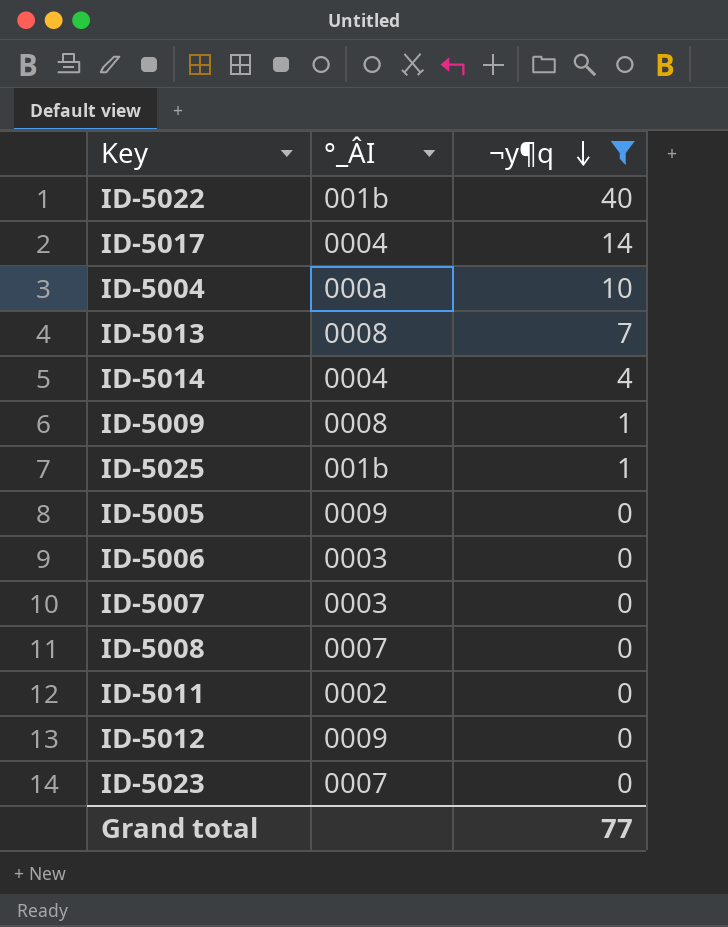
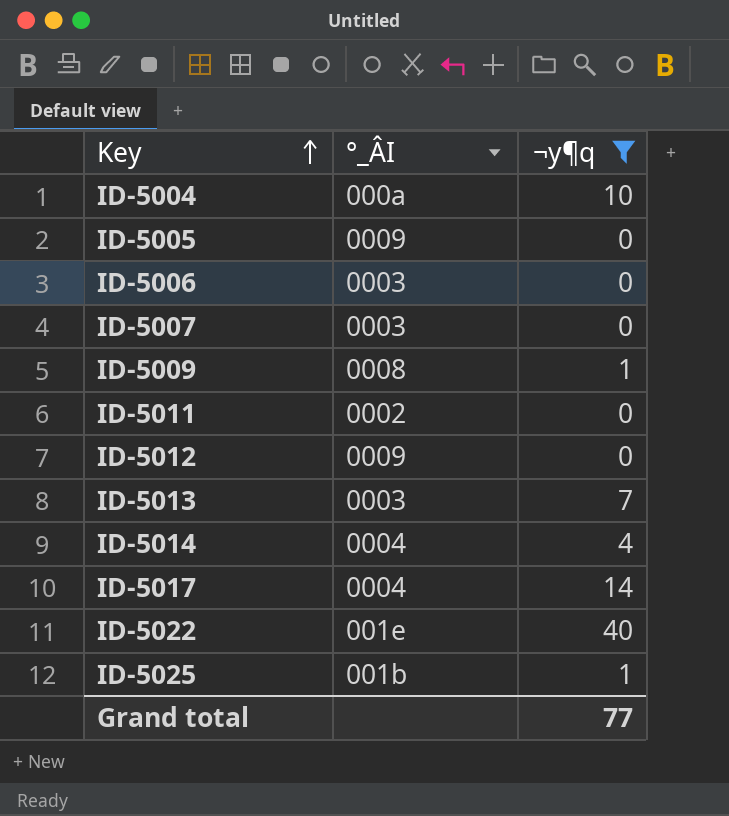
row order: ¬y¶q descending -> Key ascending
row ID-5008: 0007 | 0 -> none
row ID-5023: 0007 | 0 -> none
ID-5013 | °_ÂI: 0008 -> 0003
ID-5022 | °_ÂI: 001b -> 001e

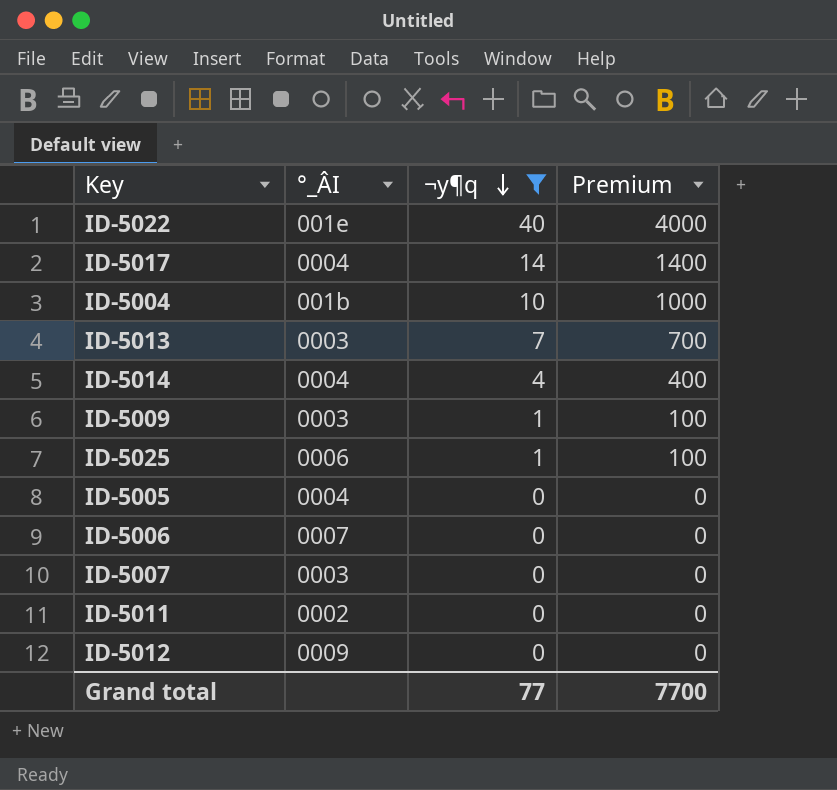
row order: Key ascending -> ¬y¶q descending
column Premium | formula: none -> [¬y¶q] * 100
ID-5004 | °_ÂI: 000a -> 001b
ID-5009 | °_ÂI: 0008 -> 0003
ID-5025 | °_ÂI: 001b -> 0006
ID-5005 | °_ÂI: 0009 -> 0004
ID-5006 | °_ÂI: 0003 -> 0007

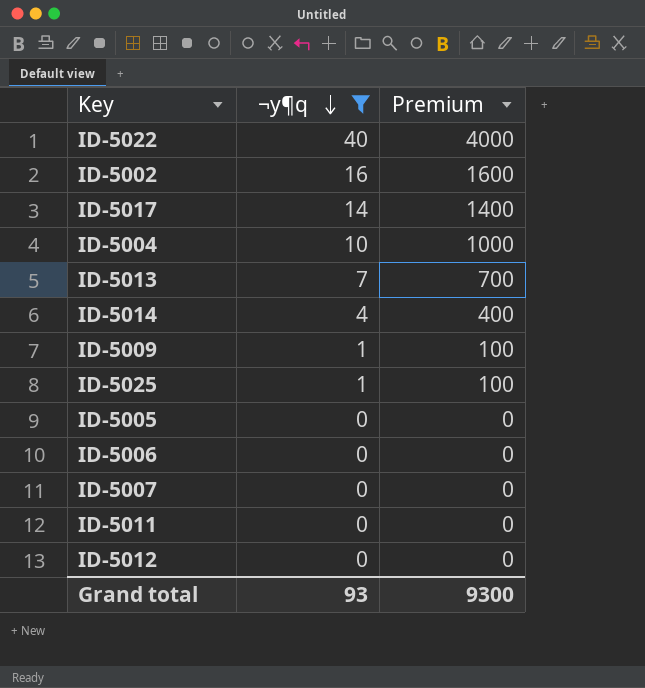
column °_ÂI | position: 2 -> none
row ID-5002: none -> 16 | 1600
Grand total | ¬y¶q: 77 -> 93
Grand total | Premium: 7700 -> 9300

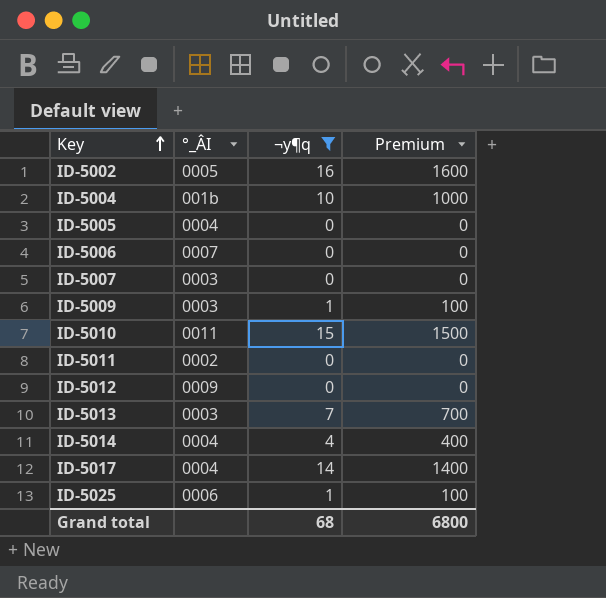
row order: ¬y¶q descending -> Key ascending
column °_ÂI | position: none -> 2
row ID-5022: 40 | 4000 -> none
row ID-5010: none -> 0011 | 15 | 1500
Grand total | ¬y¶q: 93 -> 68
Grand total | Premium: 9300 -> 6800

